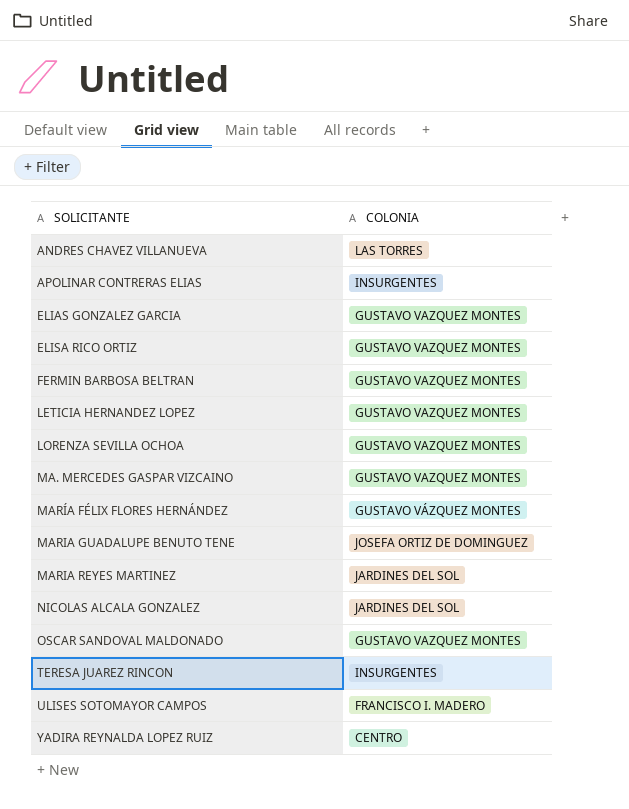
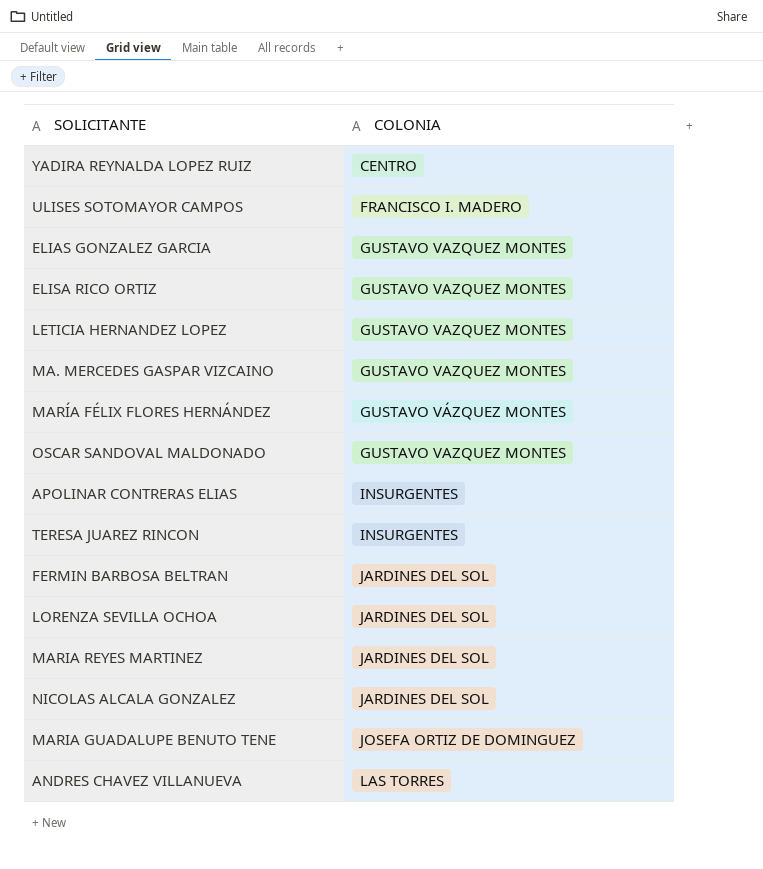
row order: SOLICITANTE ascending -> COLONIA ascending
FERMIN BARBOSA BELTRAN | COLONIA: GUSTAVO VAZQUEZ MONTES -> JARDINES DEL SOL
LORENZA SEVILLA OCHOA | COLONIA: GUSTAVO VAZQUEZ MONTES -> JARDINES DEL SOL

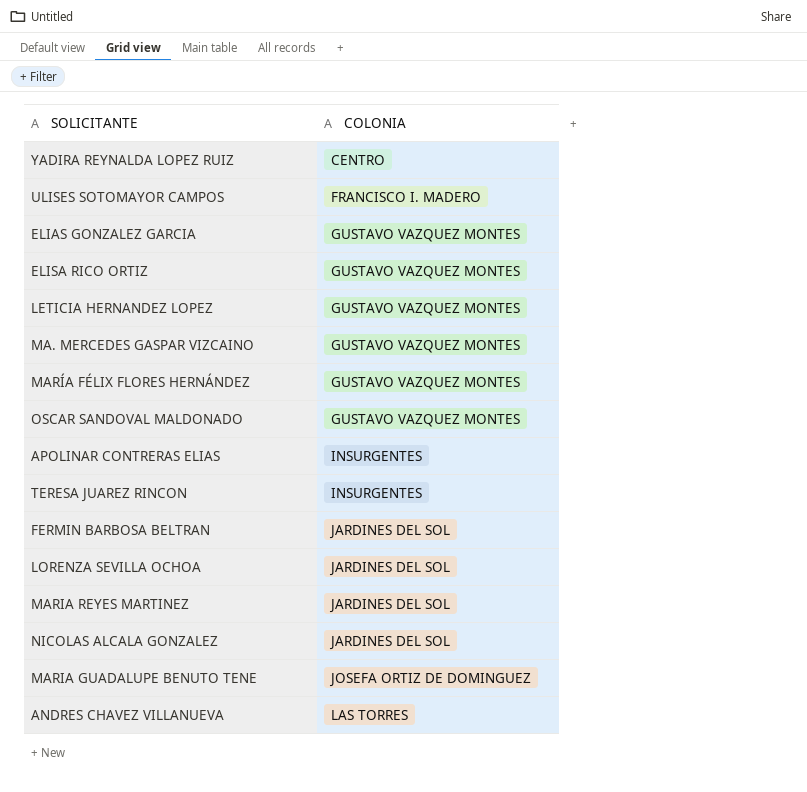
MARÍA FÉLIX FLORES HERNÁNDEZ | COLONIA: GUSTAVO VÁZQUEZ MONTES -> GUSTAVO VAZQUEZ MONTES

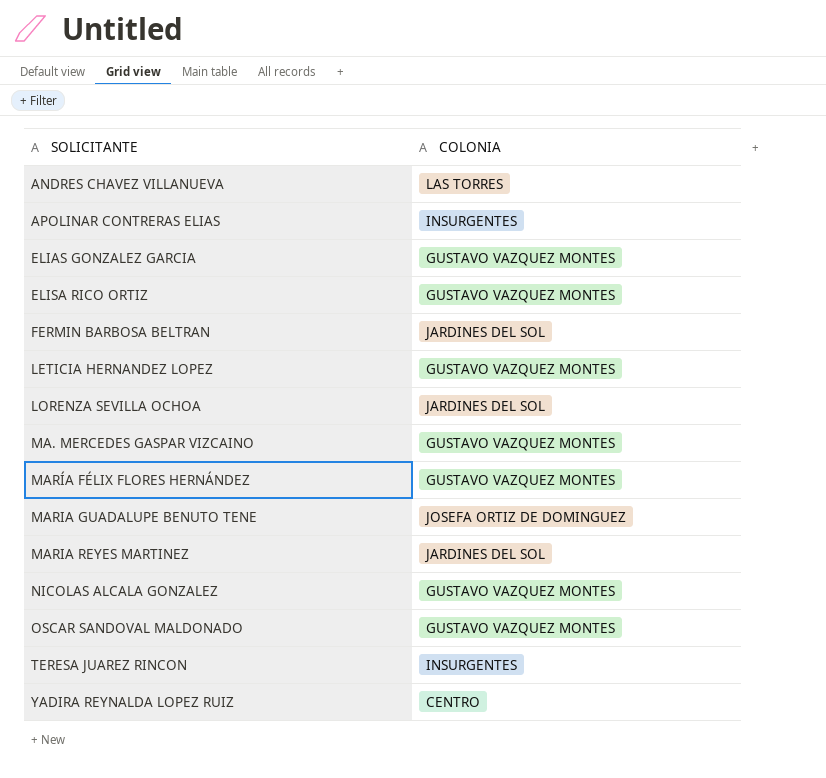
row order: COLONIA ascending -> SOLICITANTE ascending
row ULISES SOTOMAYOR CAMPOS: FRANCISCO I. MADERO -> none
NICOLAS ALCALA GONZALEZ | COLONIA: JARDINES DEL SOL -> GUSTAVO VAZQUEZ MONTES

